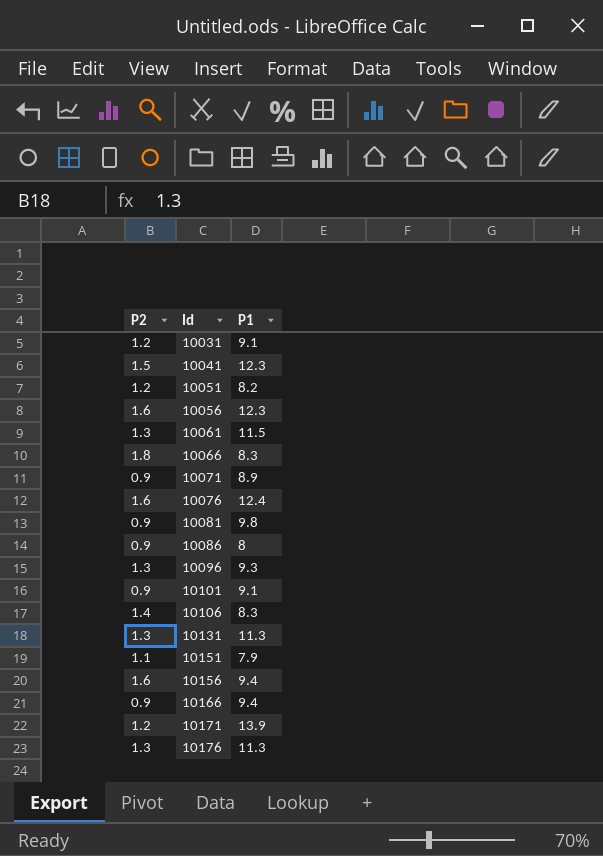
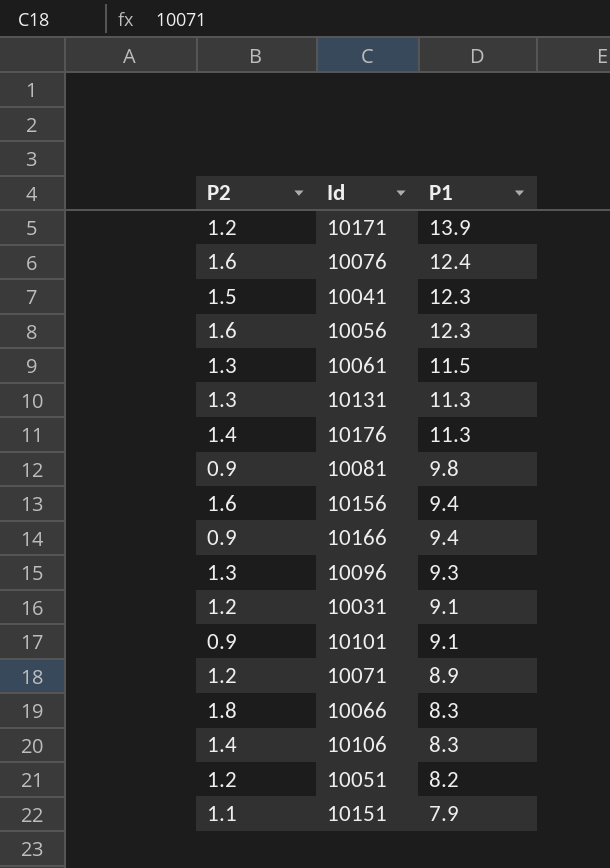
row order: Id ascending -> P1 descending
row 10086: 0.9 | 8 -> none
10176 | P2: 1.3 -> 1.4
10071 | P2: 0.9 -> 1.2

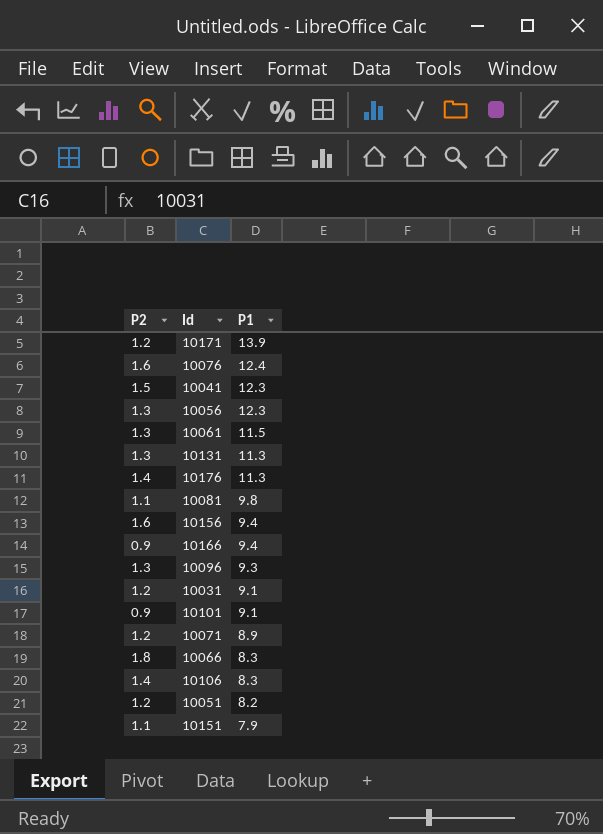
10056 | P2: 1.6 -> 1.3
10081 | P2: 0.9 -> 1.1

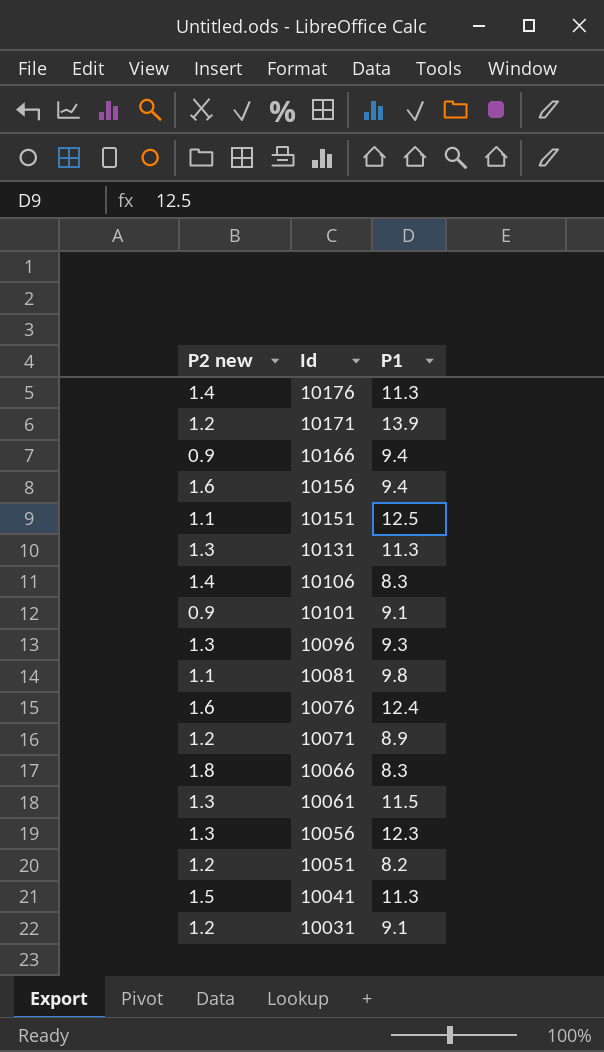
row order: P1 descending -> Id descending
column name: P2 -> P2 new
10151 | P1: 7.9 -> 12.5
10041 | P1: 12.3 -> 11.3

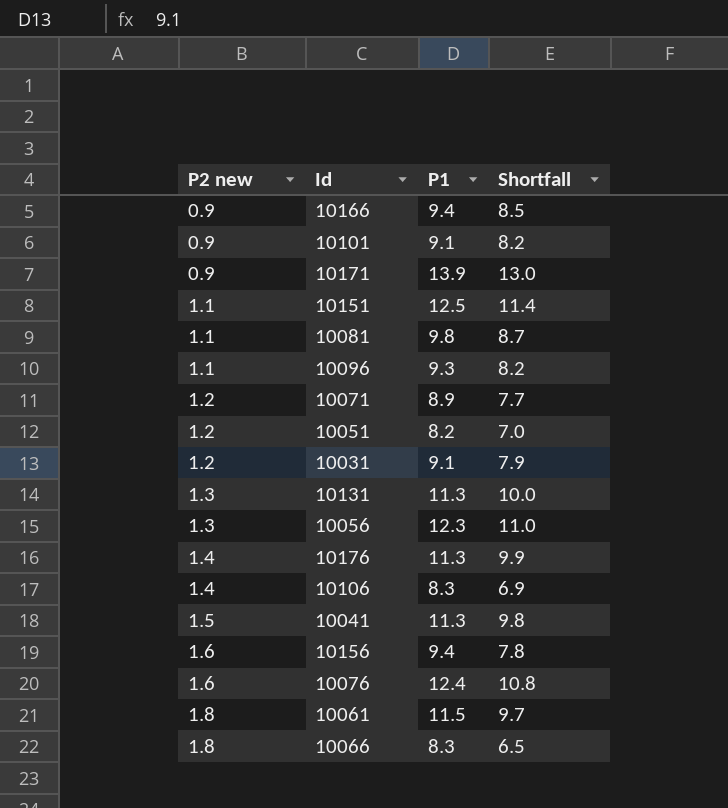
row order: Id descending -> P2 new ascending
column Shortfall | formula: none -> [P1] - [P2 new]
10171 | P2 new: 1.2 -> 0.9
10096 | P2 new: 1.3 -> 1.1
10061 | P2 new: 1.3 -> 1.8

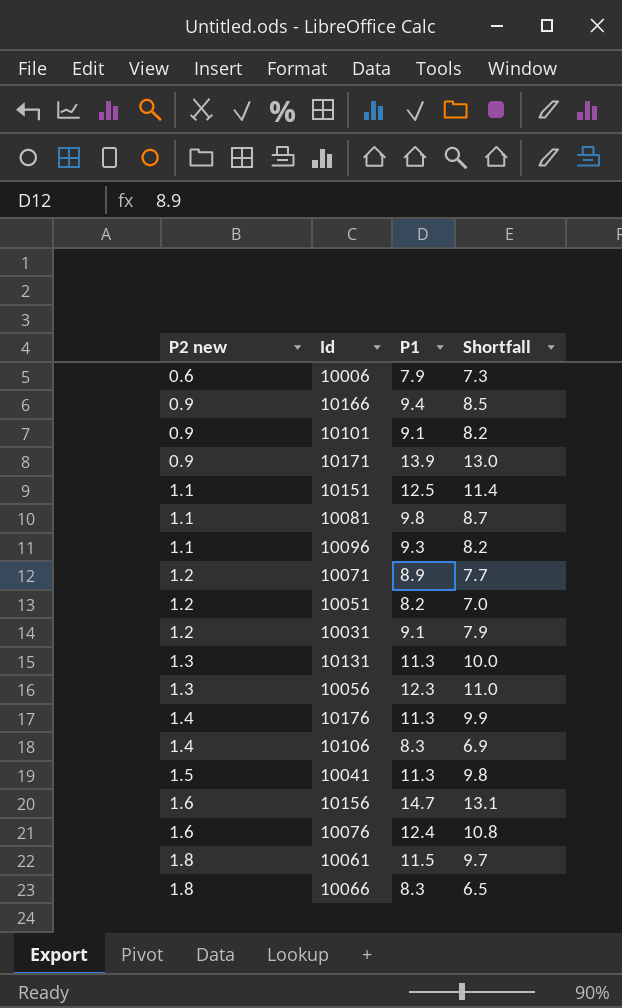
row 10006: none -> 0.6 | 7.9 | 7.3
10156 | P1: 9.4 -> 14.7
10156 | Shortfall: 7.8 -> 13.1

